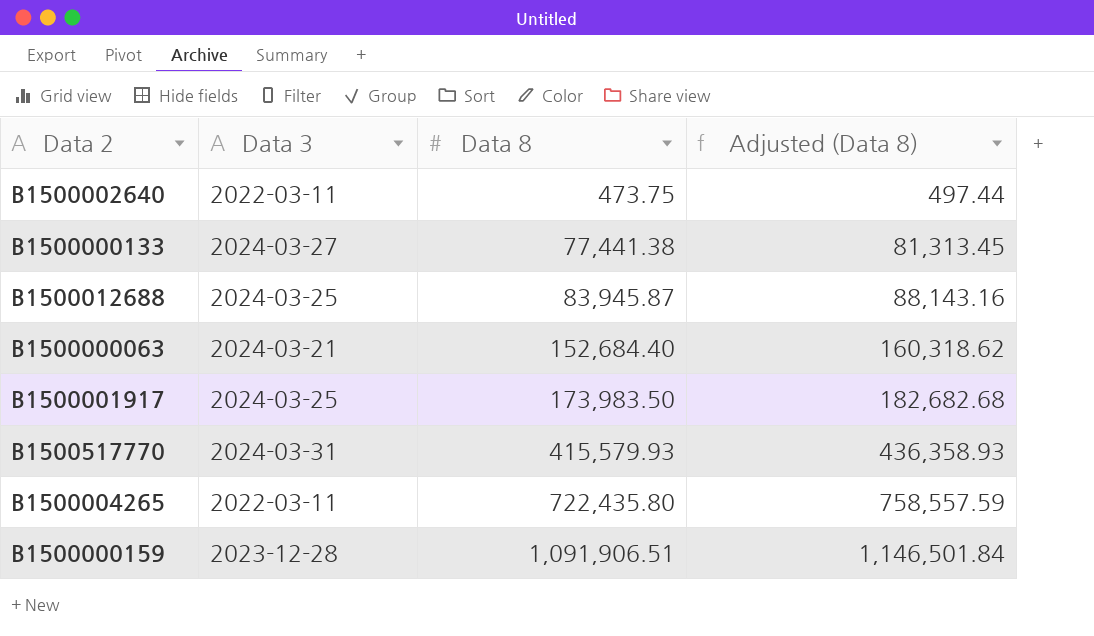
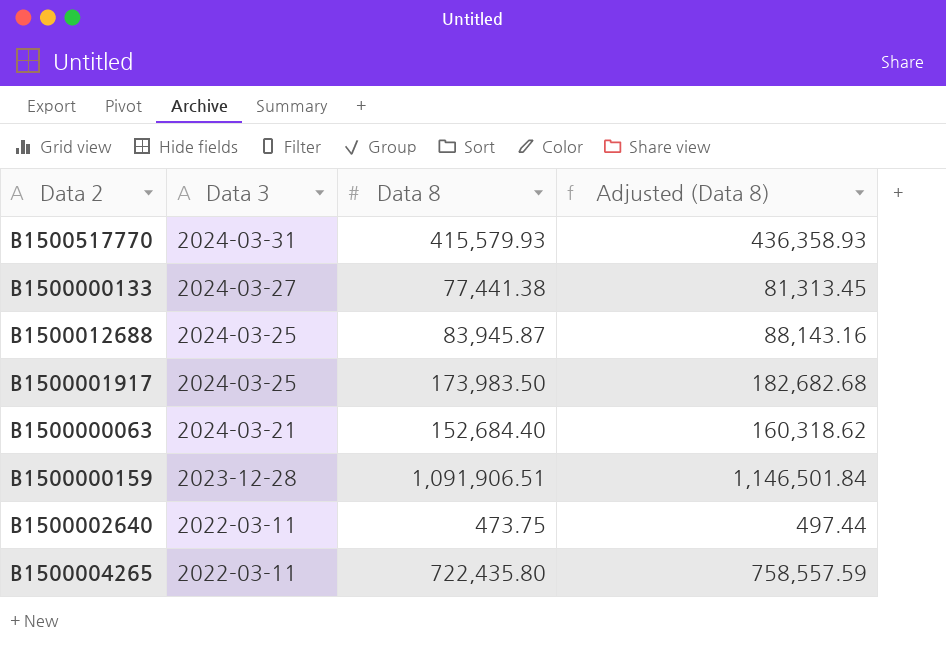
row order: Data 8 ascending -> Data 3 descending

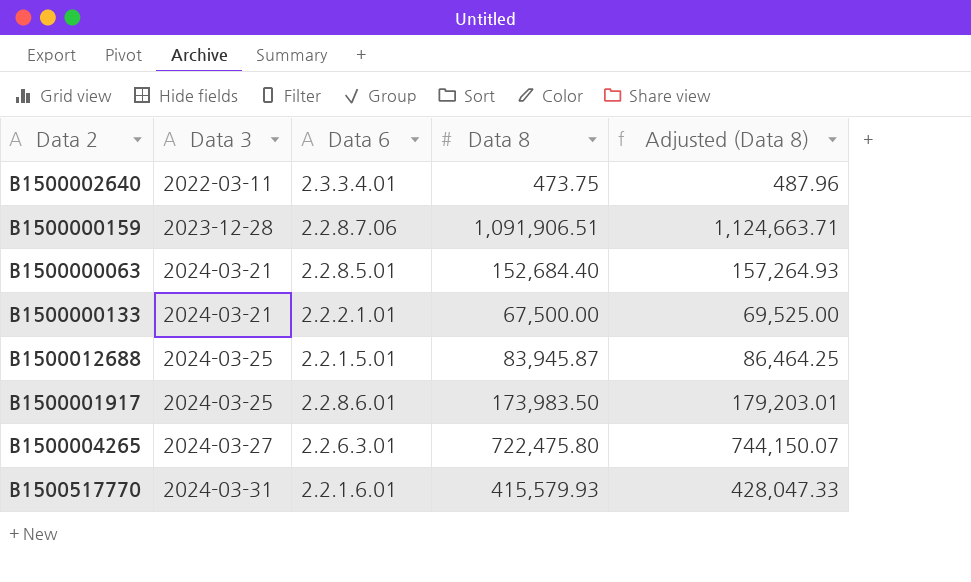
row order: Data 3 descending -> Data 3 ascending
column Data 6 | position: none -> 3
column Adjusted (Data 8) | formula: [Data 8] * 1.05 -> [Data 8] * 1.03
B1500000133 | Data 3: 2024-03-27 -> 2024-03-21
B1500000133 | Data 8: 77,441.38 -> 67,500.00
B1500004265 | Data 3: 2022-03-11 -> 2024-03-27
B1500004265 | Data 8: 722,435.80 -> 722,475.80

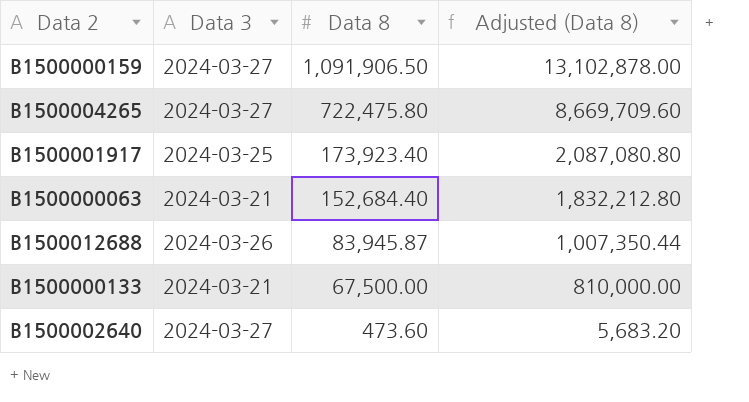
row order: Data 3 ascending -> Data 8 descending
column Data 6 | position: 3 -> none
column Adjusted (Data 8) | formula: [Data 8] * 1.03 -> [Data 8] * 12
row B1500517770: 2024-03-31 | 2.2.1.6.01 | 415,579.93 | 428,047.33 -> none
B1500000159 | Data 3: 2023-12-28 -> 2024-03-27
B1500000159 | Data 8: 1,091,906.51 -> 1,091,906.50
B1500001917 | Data 8: 173,983.50 -> 173,923.40
B1500012688 | Data 3: 2024-03-25 -> 2024-03-26
B1500002640 | Data 3: 2022-03-11 -> 2024-03-27
B1500002640 | Data 8: 473.75 -> 473.60

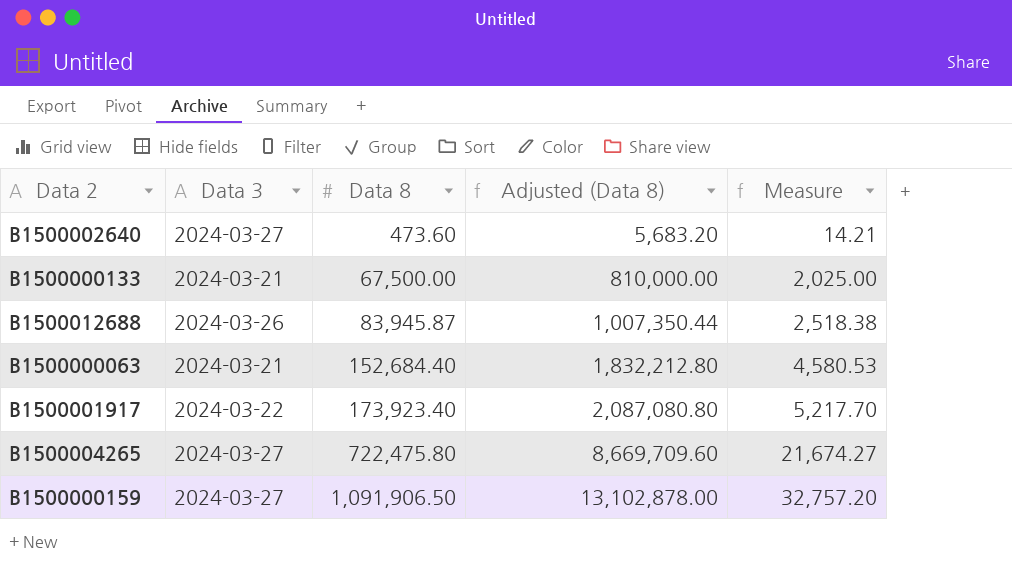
row order: Data 8 descending -> Data 8 ascending
column Measure | formula: none -> [Data 8] * 0.03
B1500001917 | Data 3: 2024-03-25 -> 2024-03-22

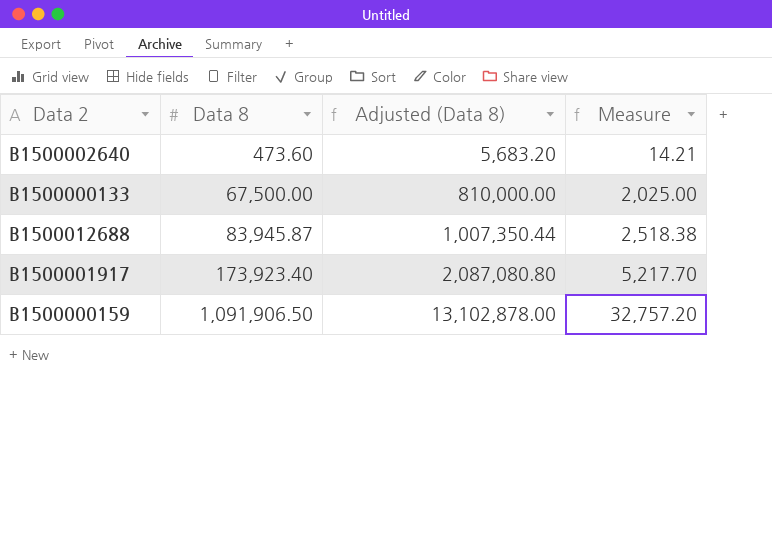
column Data 3 | position: 2 -> none
row B1500000063: 2024-03-21 | 152,684.40 | 1,832,212.80 | 4,580.53 -> none
row B1500004265: 2024-03-27 | 722,475.80 | 8,669,709.60 | 21,674.27 -> none

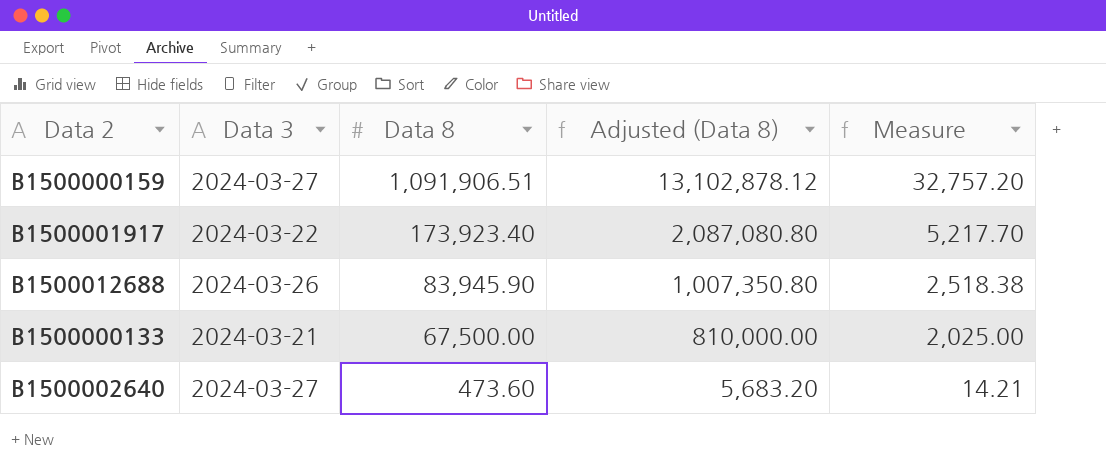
row order: Data 8 ascending -> Data 8 descending
column Data 3 | position: none -> 2
B1500000159 | Data 8: 1,091,906.50 -> 1,091,906.51
B1500000159 | Adjusted (Data 8): 13,102,878.00 -> 13,102,878.12
B1500012688 | Data 8: 83,945.87 -> 83,945.90
B1500012688 | Adjusted (Data 8): 1,007,350.44 -> 1,007,350.80

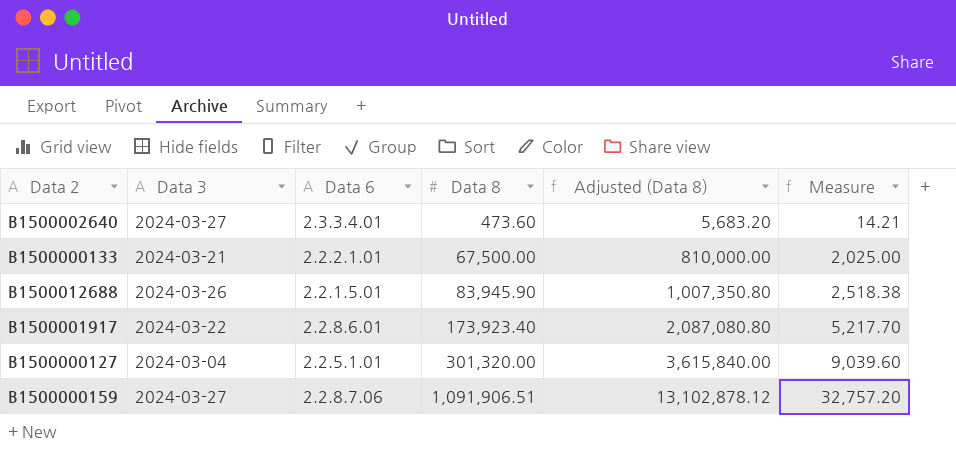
row order: Data 8 descending -> Data 8 ascending
column Data 6 | position: none -> 3
row B1500000127: none -> 2024-03-04 | 2.2.5.1.01 | 301,320.00 | 3,615,840.00 | 9,039.60

